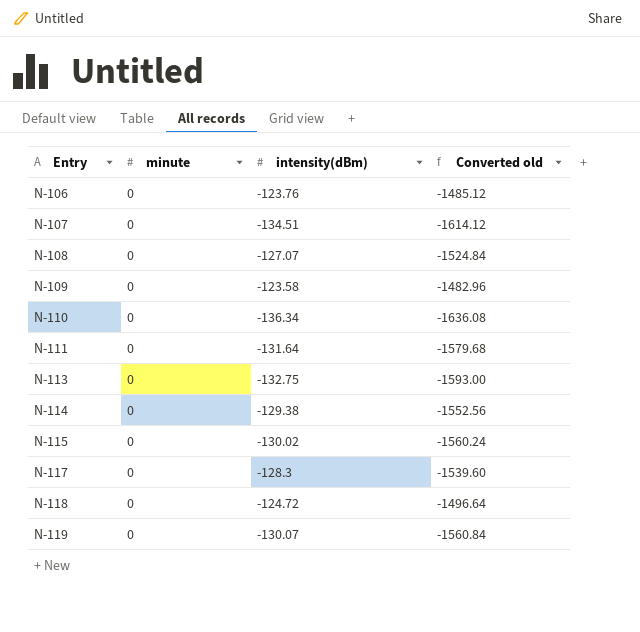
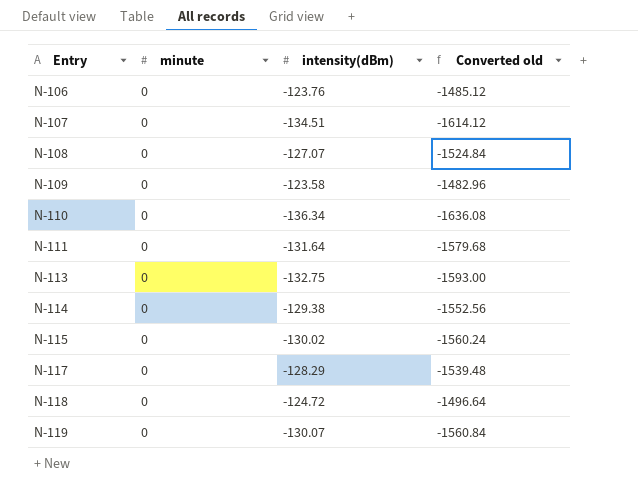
N-117 | intensity(dBm): -128.3 -> -128.29
N-117 | Converted old: -1539.60 -> -1539.48

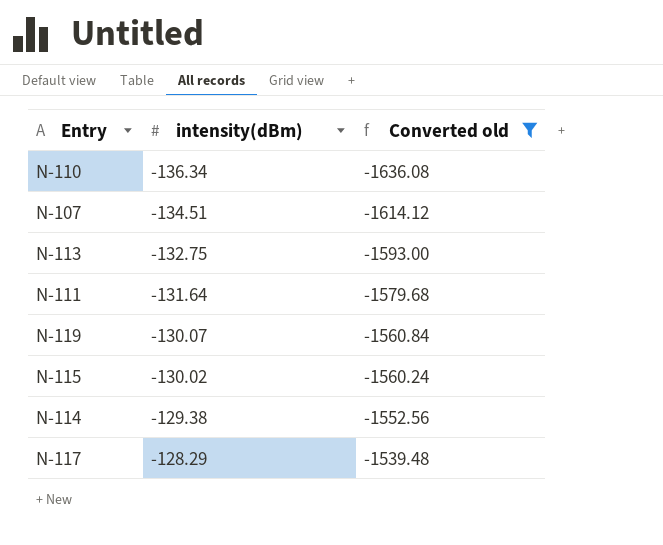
filter: none -> Converted old <= -1539.48
row order: Entry ascending -> intensity(dBm) ascending
column minute | position: 2 -> none

